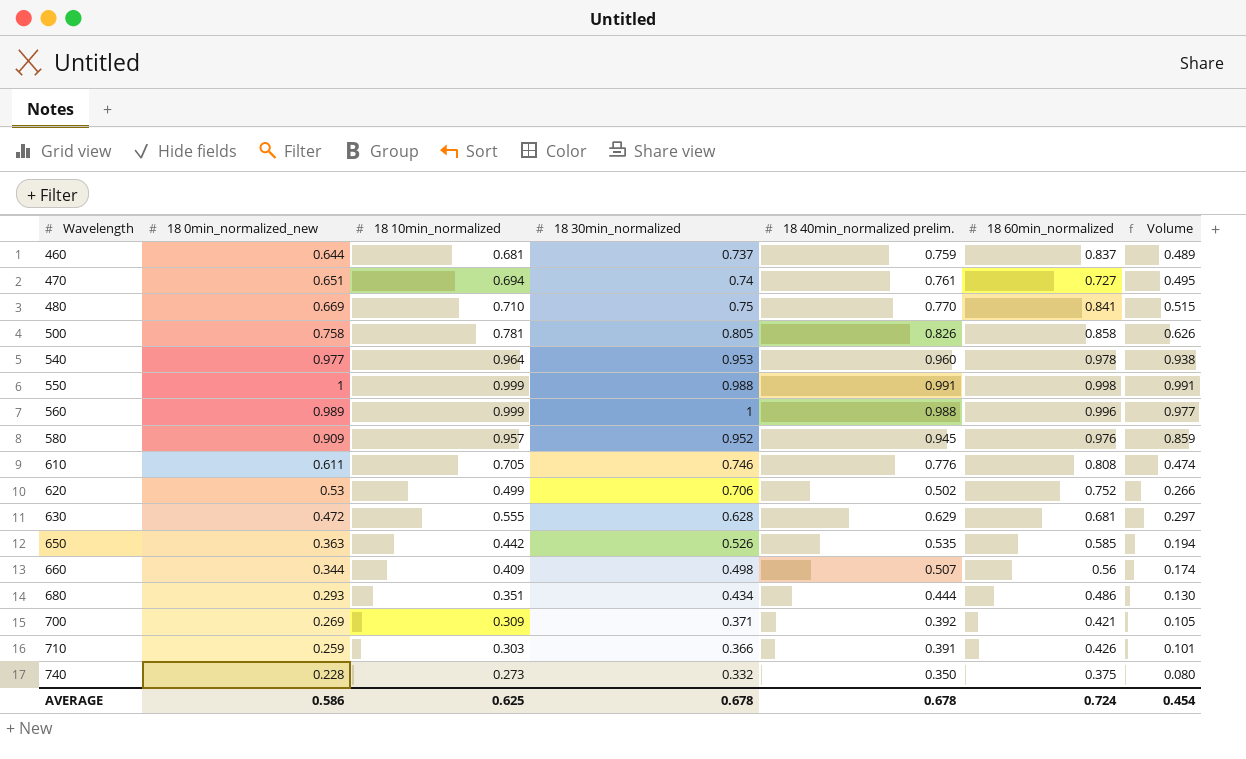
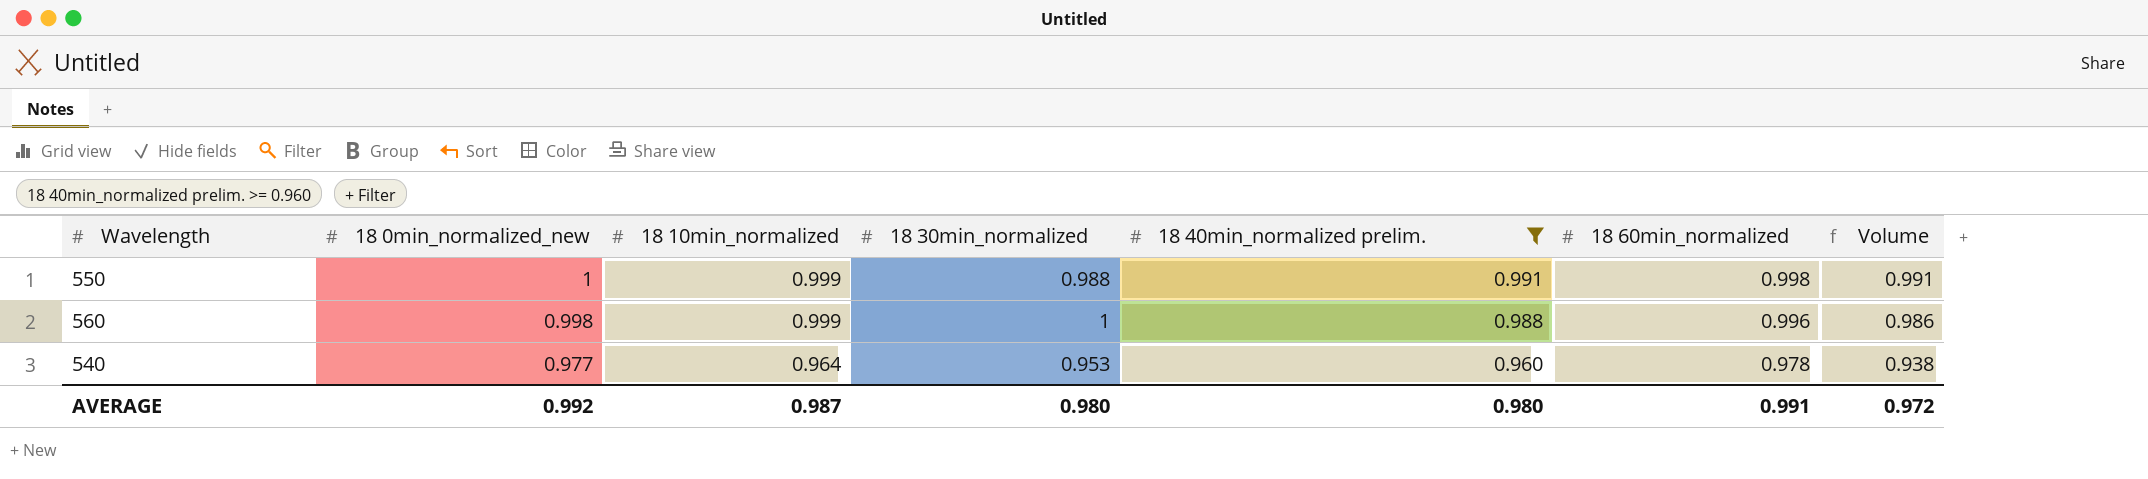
filter: none -> 18 40min_normalized prelim. >= 0.960
row order: Wavelength ascending -> 18 0min_normalized_new descending
560 | 18 0min_normalized_new: 0.989 -> 0.998
560 | Volume: 0.977 -> 0.986
AVERAGE | 18 0min_normalized_new: 0.586 -> 0.992
AVERAGE | 18 10min_normalized: 0.625 -> 0.987
AVERAGE | 18 30min_normalized: 0.678 -> 0.980
AVERAGE | 18 40min_normalized prelim.: 0.678 -> 0.980
AVERAGE | 18 60min_normalized: 0.724 -> 0.991
AVERAGE | Volume: 0.454 -> 0.972

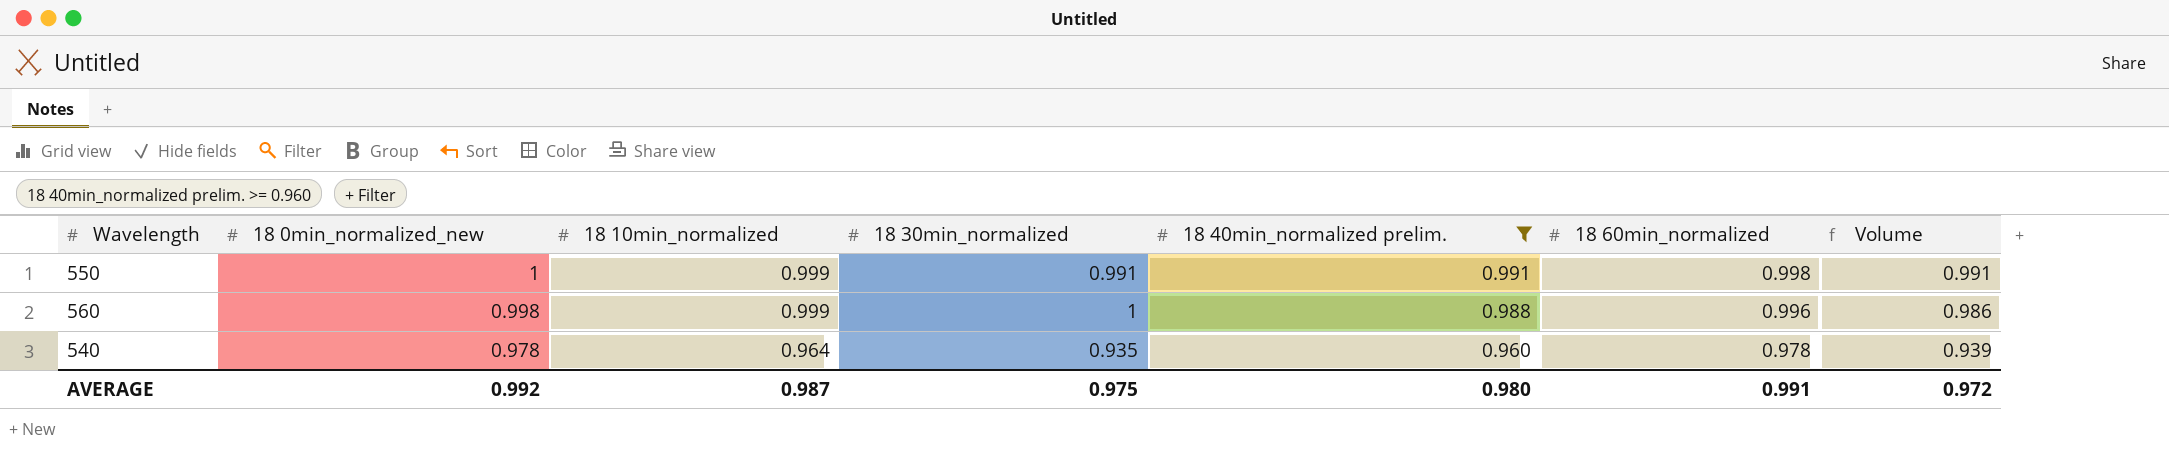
550 | 18 30min_normalized: 0.988 -> 0.991
540 | 18 0min_normalized_new: 0.977 -> 0.978
540 | 18 30min_normalized: 0.953 -> 0.935
540 | Volume: 0.938 -> 0.939
AVERAGE | 18 30min_normalized: 0.980 -> 0.975

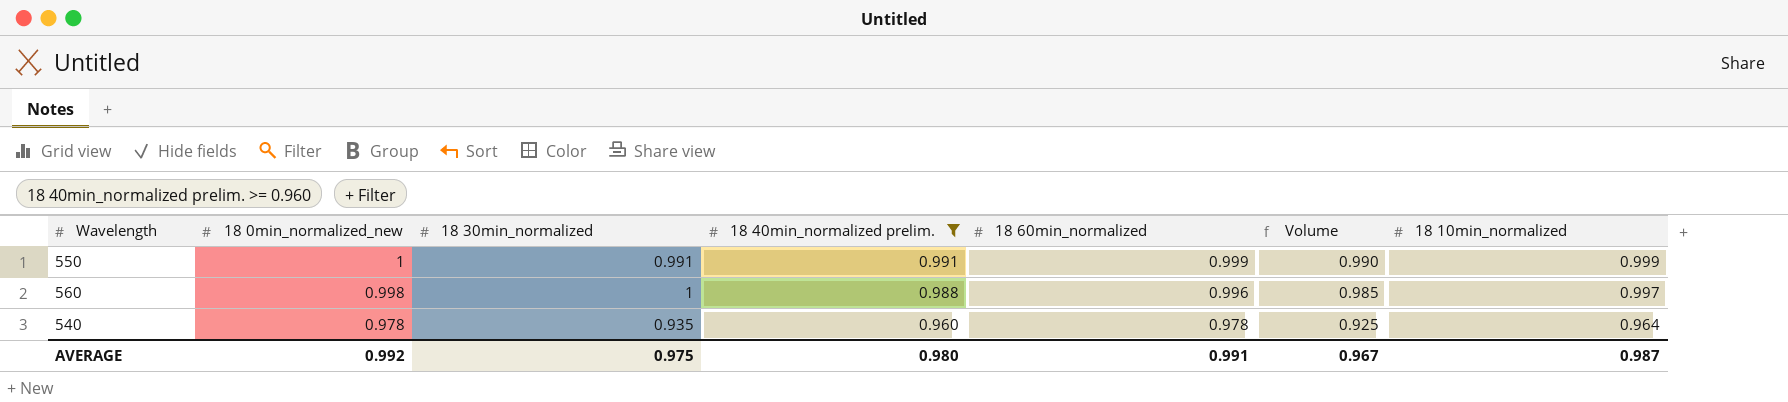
column Volume | formula: [18 0min_normalized_new] * [18 40min_normalized prelim.] -> [18 40min_normalized prelim.] * [18 10min_normalized]
column 18 10min_normalized | position: 3 -> 7
550 | 18 60min_normalized: 0.998 -> 0.999
560 | 18 10min_normalized: 0.999 -> 0.997
AVERAGE | Volume: 0.972 -> 0.967

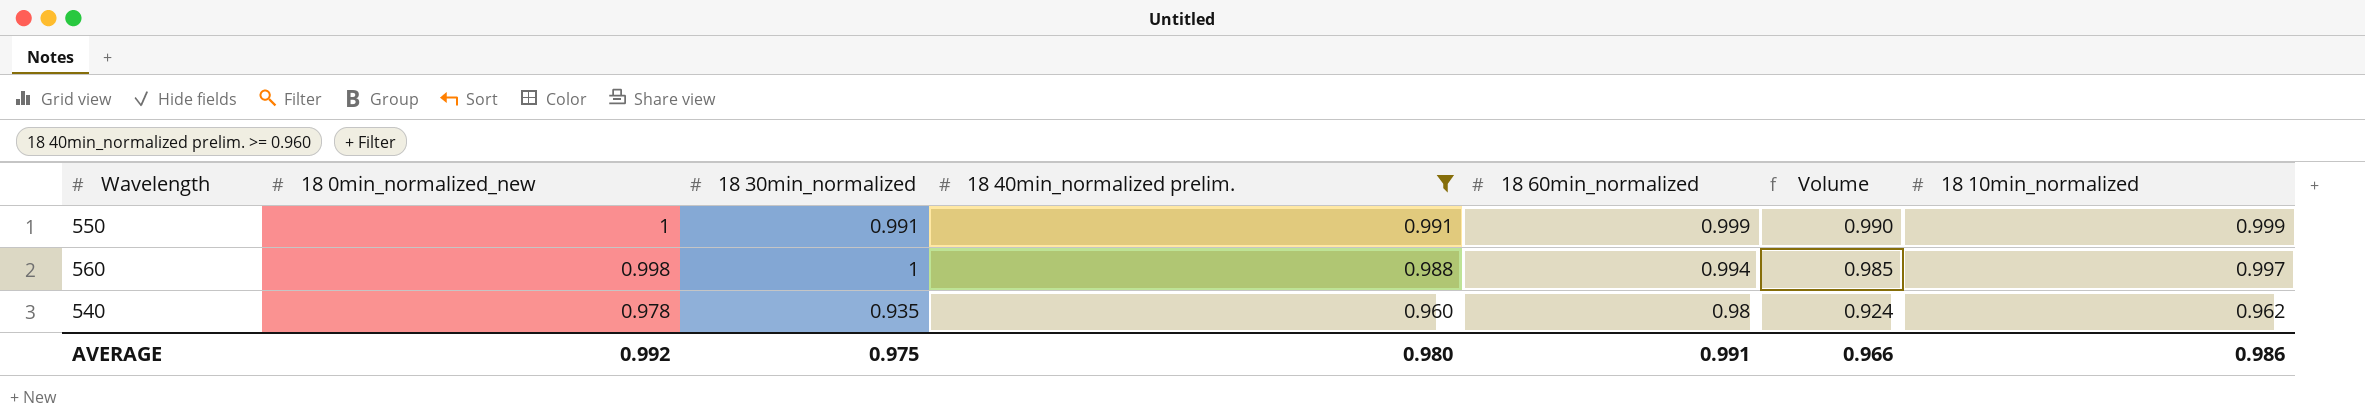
560 | 18 60min_normalized: 0.996 -> 0.994
540 | 18 60min_normalized: 0.978 -> 0.98
540 | Volume: 0.925 -> 0.924
540 | 18 10min_normalized: 0.964 -> 0.962
AVERAGE | Volume: 0.967 -> 0.966
AVERAGE | 18 10min_normalized: 0.987 -> 0.986

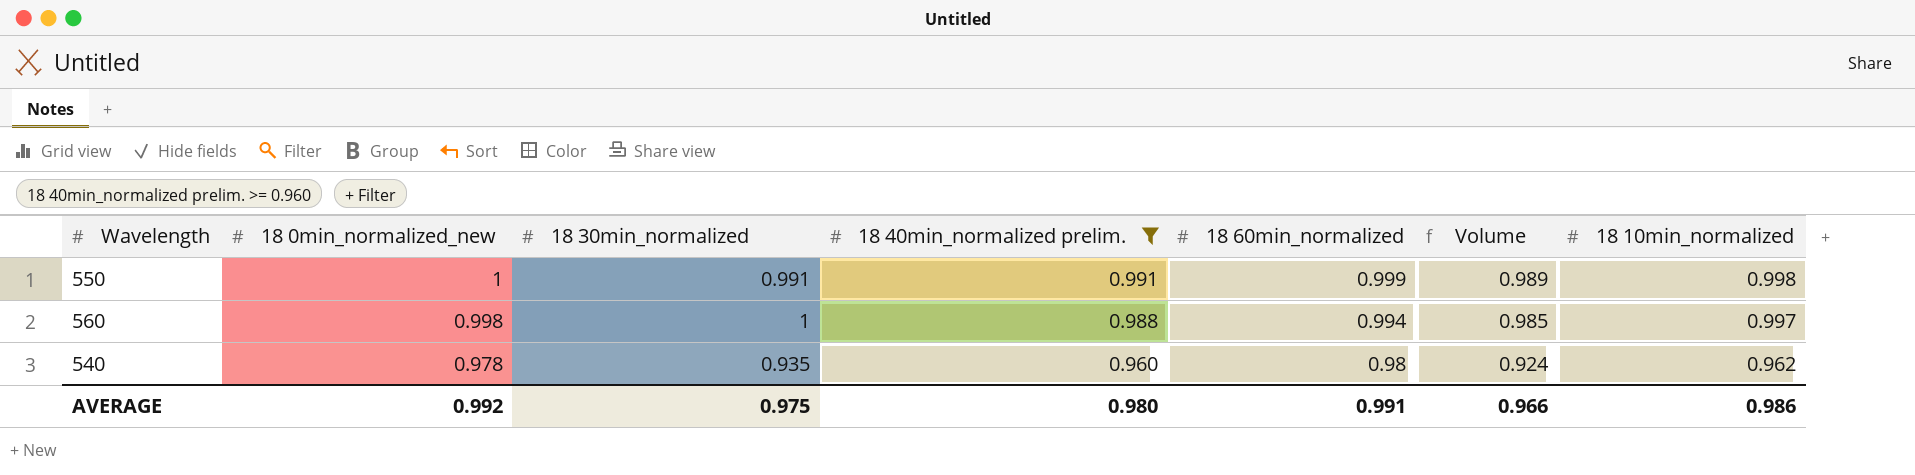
550 | Volume: 0.990 -> 0.989
550 | 18 10min_normalized: 0.999 -> 0.998

